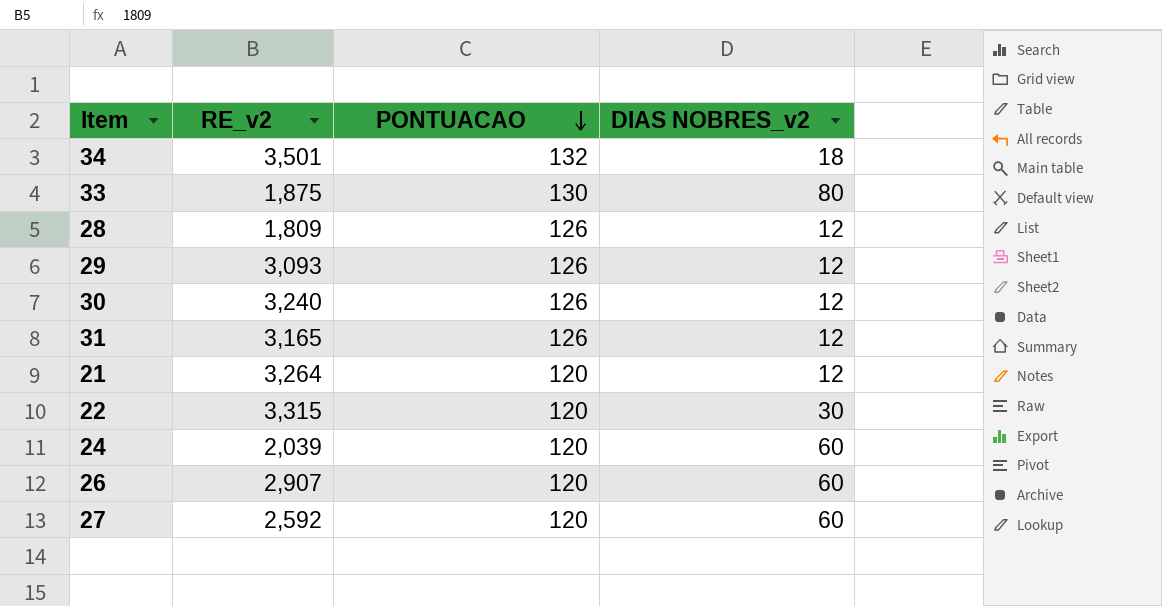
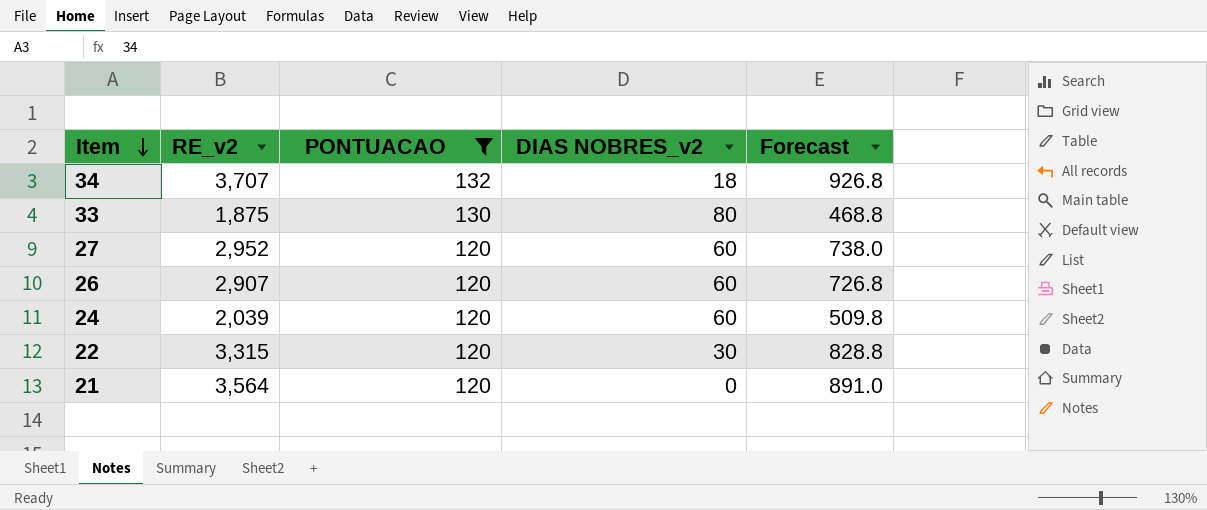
filter: none -> PONTUACAO != 126
row order: PONTUACAO descending -> Item descending
column Forecast | formula: none -> [RE_v2] * 0.25
34 | RE_v2: 3,501 -> 3,707
27 | RE_v2: 2,592 -> 2,952
21 | RE_v2: 3,264 -> 3,564
21 | DIAS NOBRES_v2: 12 -> 0

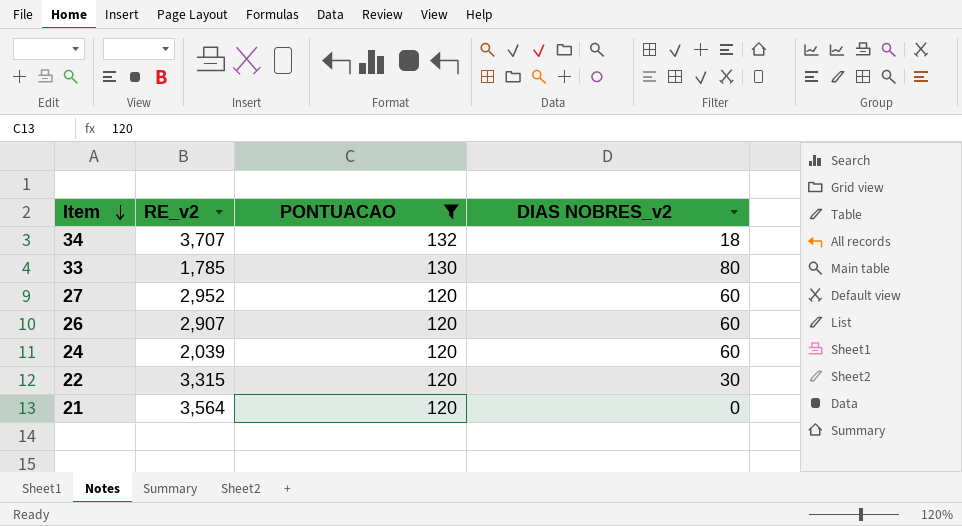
column Forecast | formula: [RE_v2] * 0.25 -> none
33 | RE_v2: 1,875 -> 1,785

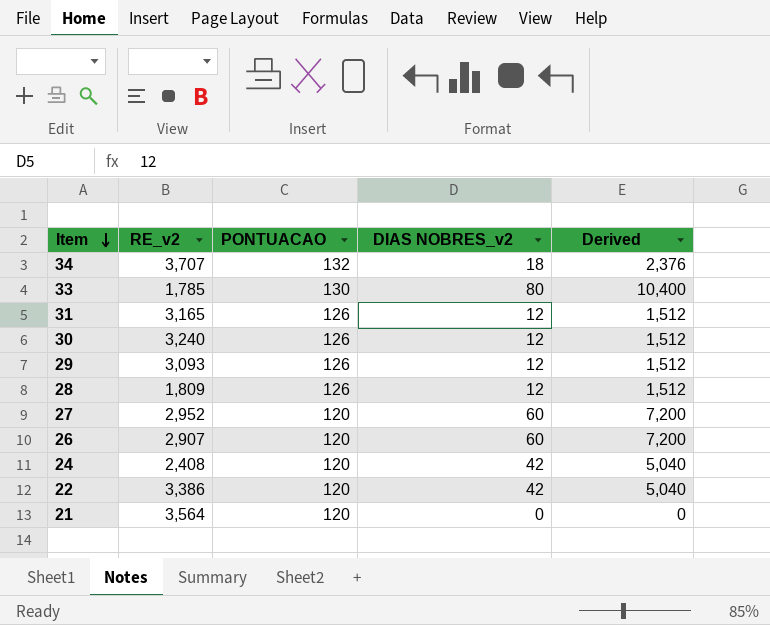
filter: PONTUACAO != 126 -> none
column Derived | formula: none -> [PONTUACAO] * [DIAS NOBRES_v2]
24 | RE_v2: 2,039 -> 2,408
24 | DIAS NOBRES_v2: 60 -> 42
22 | RE_v2: 3,315 -> 3,386
22 | DIAS NOBRES_v2: 30 -> 42

